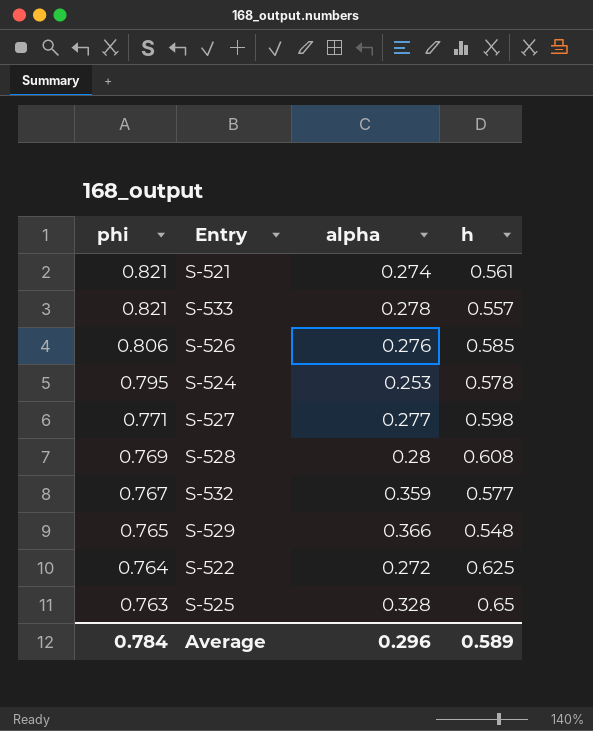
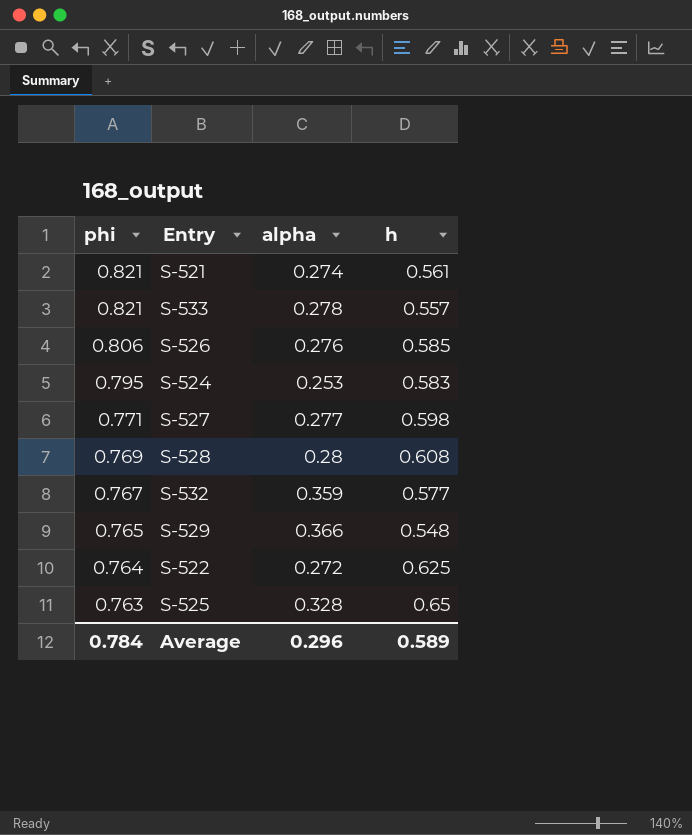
S-524 | h: 0.578 -> 0.583

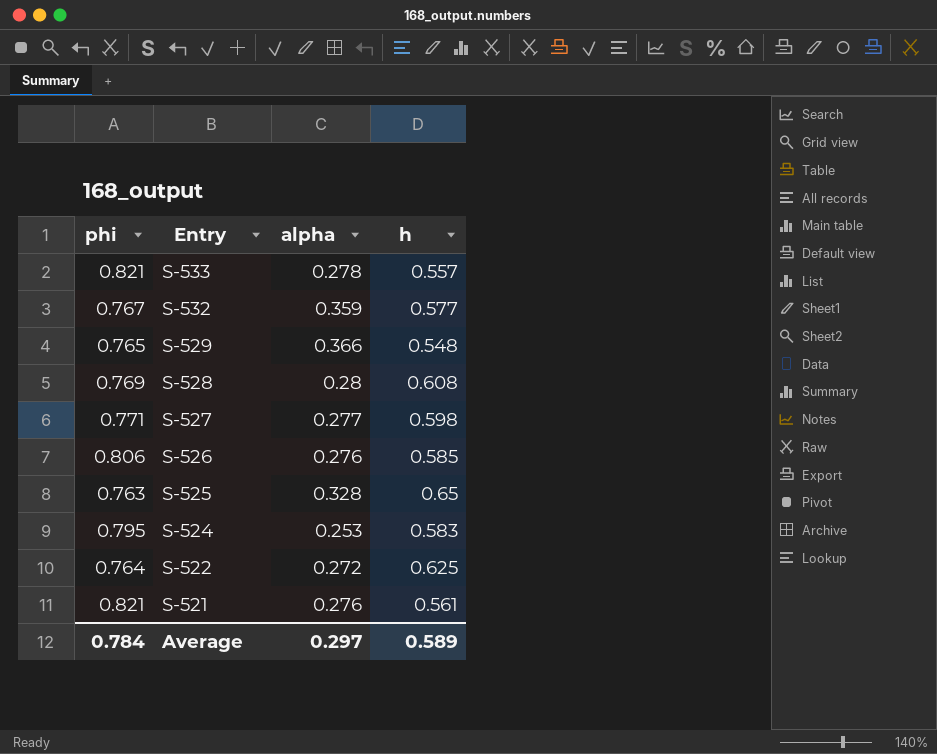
row order: phi descending -> Entry descending
S-521 | alpha: 0.274 -> 0.276
Average | alpha: 0.296 -> 0.297

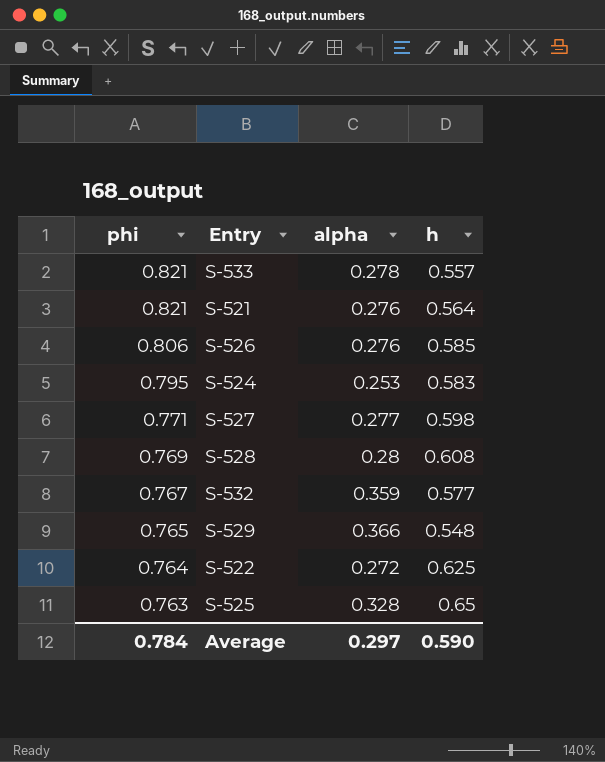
row order: Entry descending -> phi descending
S-521 | h: 0.561 -> 0.564
Average | h: 0.589 -> 0.590

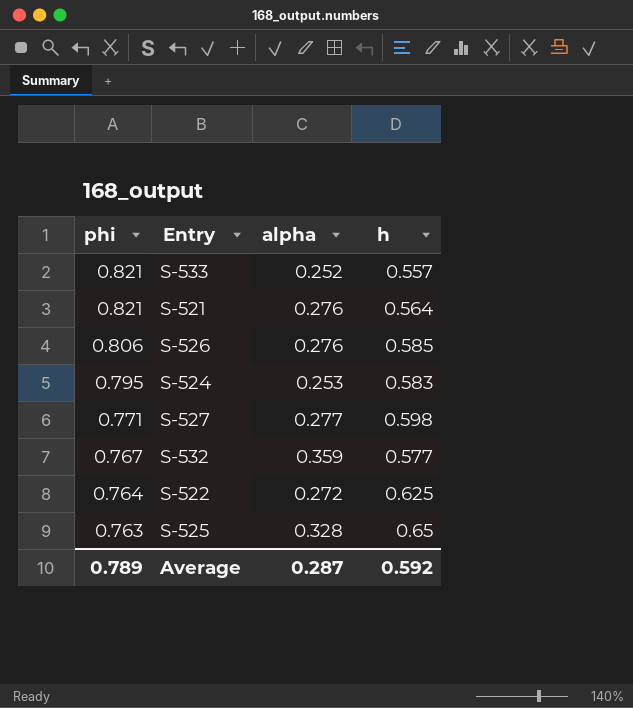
row S-528: 0.769 | 0.28 | 0.608 -> none
row S-529: 0.765 | 0.366 | 0.548 -> none
S-533 | alpha: 0.278 -> 0.252
Average | phi: 0.784 -> 0.789
Average | alpha: 0.297 -> 0.287
Average | h: 0.590 -> 0.592

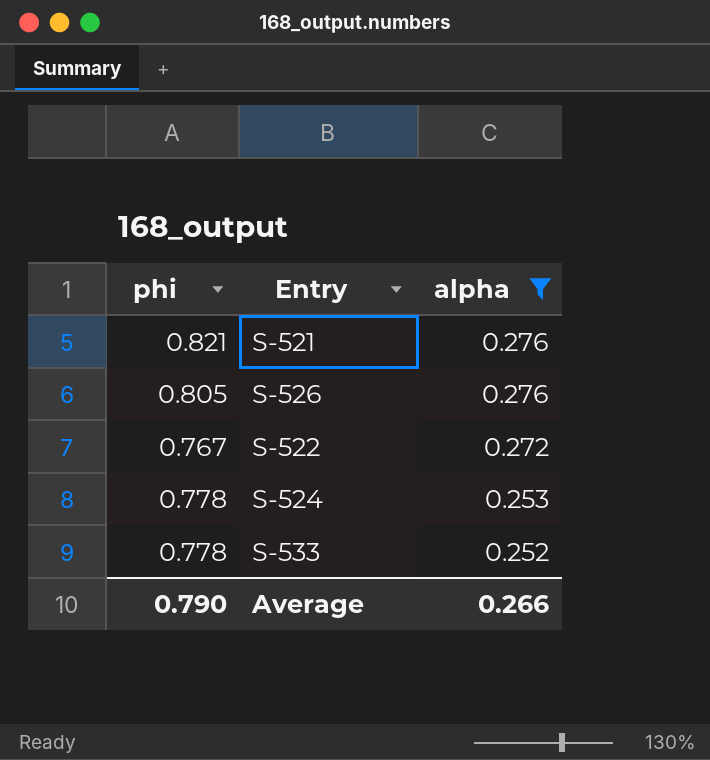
filter: none -> alpha <= 0.276
row order: phi descending -> alpha descending
column h | position: 4 -> none
S-526 | phi: 0.806 -> 0.805
S-522 | phi: 0.764 -> 0.767
S-524 | phi: 0.795 -> 0.778
S-533 | phi: 0.821 -> 0.778
Average | phi: 0.789 -> 0.790
Average | alpha: 0.287 -> 0.266

